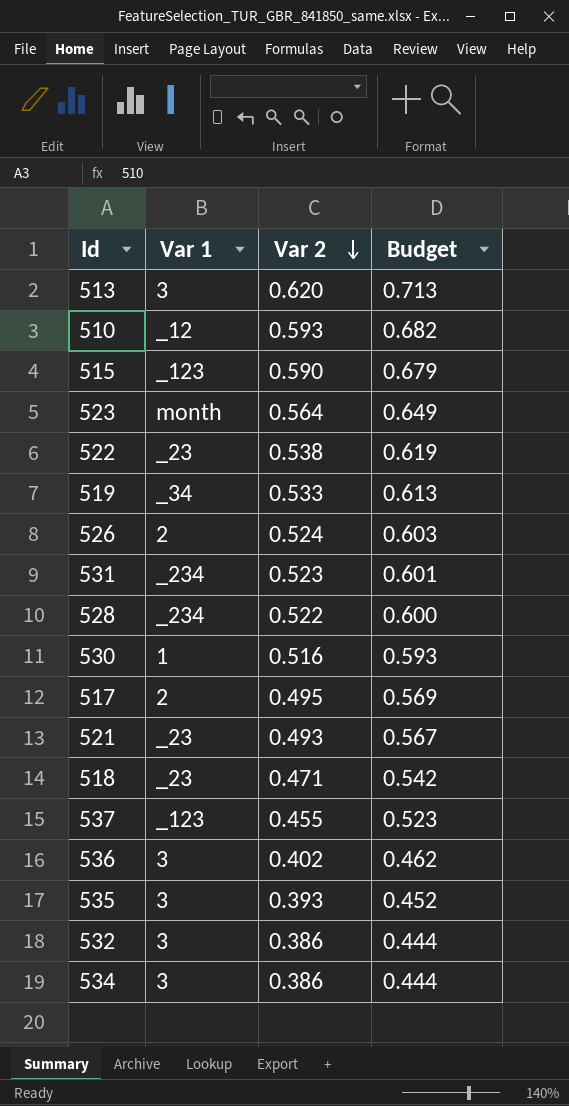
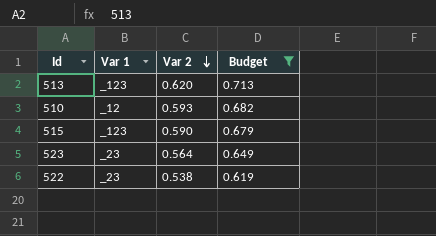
filter: none -> Budget >= 0.619
513 | Var 1: 3 -> _123
523 | Var 1: month -> _23

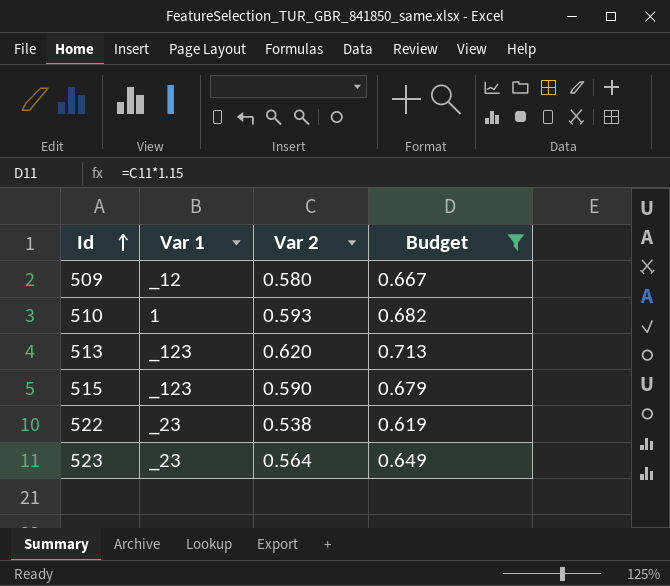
row order: Var 2 descending -> Id ascending
row 509: none -> _12 | 0.580 | 0.667
510 | Var 1: _12 -> 1

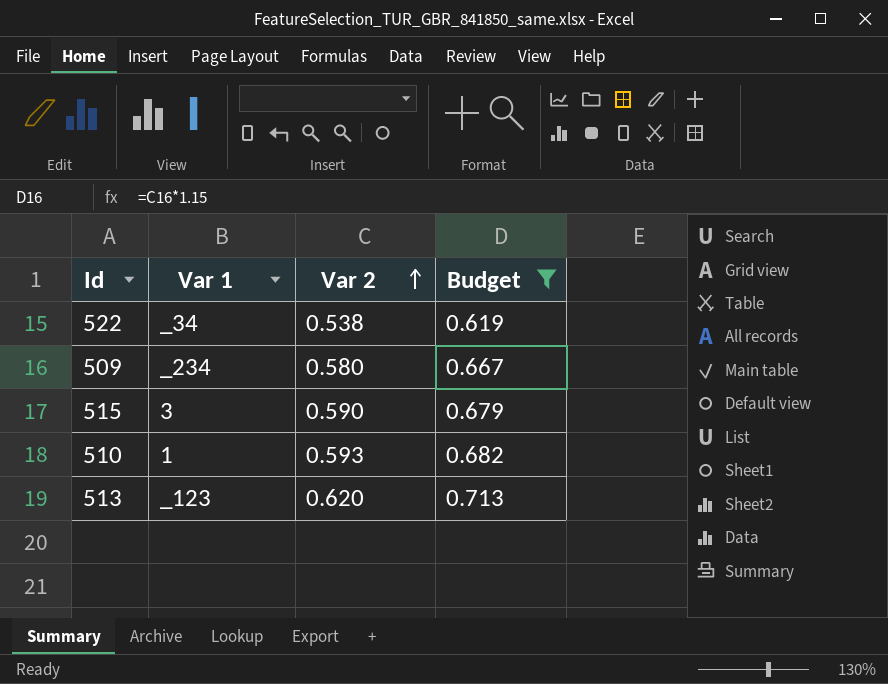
row order: Id ascending -> Var 2 ascending
row 523: _23 | 0.564 | 0.649 -> none
522 | Var 1: _23 -> _34
509 | Var 1: _12 -> _234
515 | Var 1: _123 -> 3

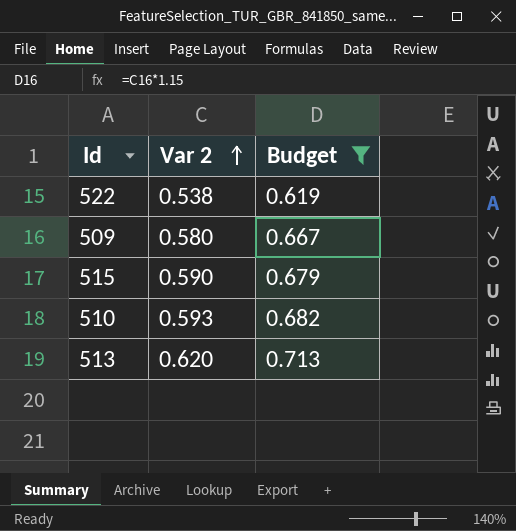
column Var 1 | position: 2 -> none

